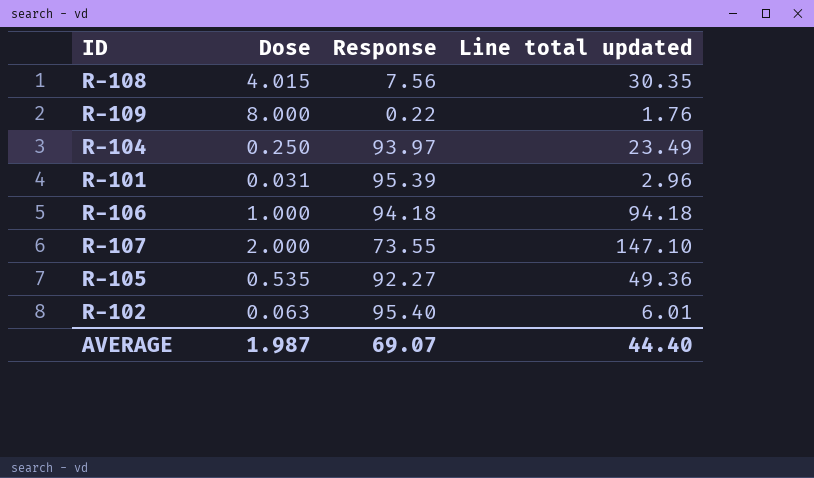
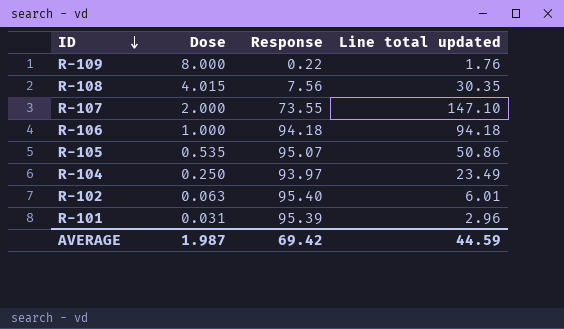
row order: none -> ID descending
R-105 | Response: 92.27 -> 95.07
R-105 | Line total updated: 49.36 -> 50.86
AVERAGE | Response: 69.07 -> 69.42
AVERAGE | Line total updated: 44.40 -> 44.59

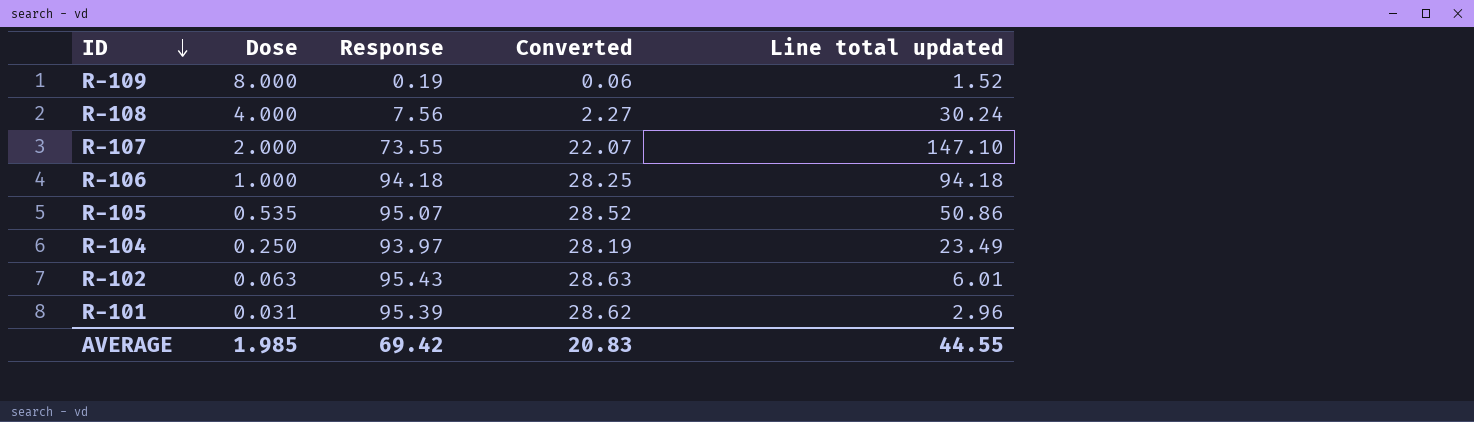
column Converted | formula: none -> [Response] * 0.3
R-109 | Response: 0.22 -> 0.19
R-109 | Line total updated: 1.76 -> 1.52
R-108 | Dose: 4.015 -> 4.000
R-108 | Line total updated: 30.35 -> 30.24
R-102 | Response: 95.40 -> 95.43
AVERAGE | Dose: 1.987 -> 1.985
AVERAGE | Line total updated: 44.59 -> 44.55

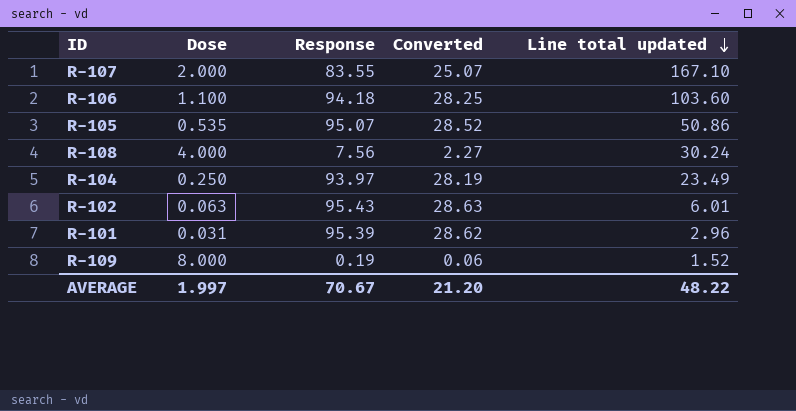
row order: ID descending -> Line total updated descending
R-107 | Response: 73.55 -> 83.55
R-107 | Converted: 22.07 -> 25.07
R-107 | Line total updated: 147.10 -> 167.10
R-106 | Dose: 1.000 -> 1.100
R-106 | Line total updated: 94.18 -> 103.60
AVERAGE | Dose: 1.985 -> 1.997
AVERAGE | Response: 69.42 -> 70.67
AVERAGE | Converted: 20.83 -> 21.20
AVERAGE | Line total updated: 44.55 -> 48.22

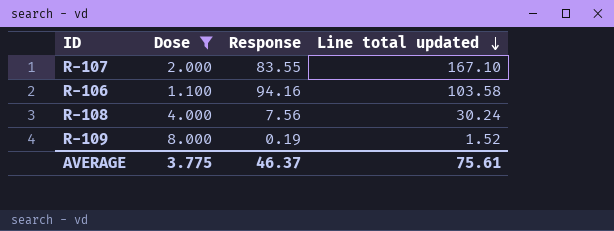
filter: none -> Dose >= 1.100
column Converted | formula: [Response] * 0.3 -> none
R-106 | Response: 94.18 -> 94.16
R-106 | Line total updated: 103.60 -> 103.58
AVERAGE | Dose: 1.997 -> 3.775
AVERAGE | Response: 70.67 -> 46.37
AVERAGE | Line total updated: 48.22 -> 75.61

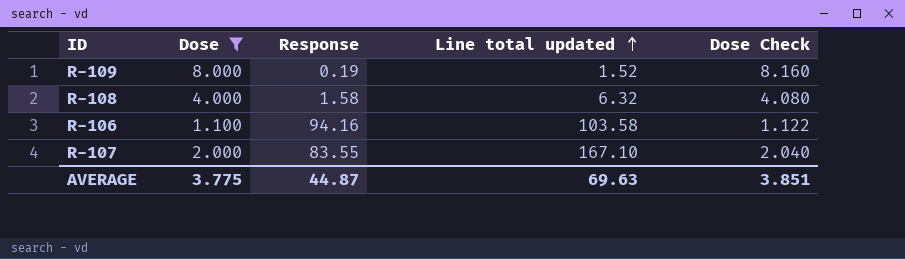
row order: Line total updated descending -> Line total updated ascending
column Dose Check | formula: none -> [Dose] * 1.02
R-108 | Response: 7.56 -> 1.58
R-108 | Line total updated: 30.24 -> 6.32
AVERAGE | Response: 46.37 -> 44.87
AVERAGE | Line total updated: 75.61 -> 69.63

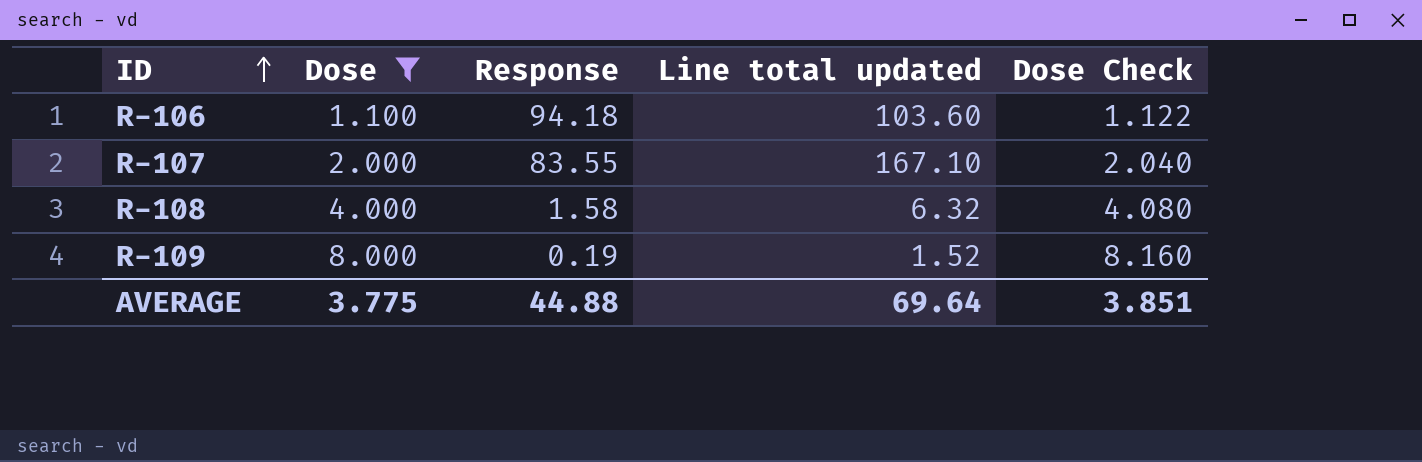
row order: Line total updated ascending -> ID ascending
R-106 | Response: 94.16 -> 94.18
R-106 | Line total updated: 103.58 -> 103.60
AVERAGE | Response: 44.87 -> 44.88
AVERAGE | Line total updated: 69.63 -> 69.64

